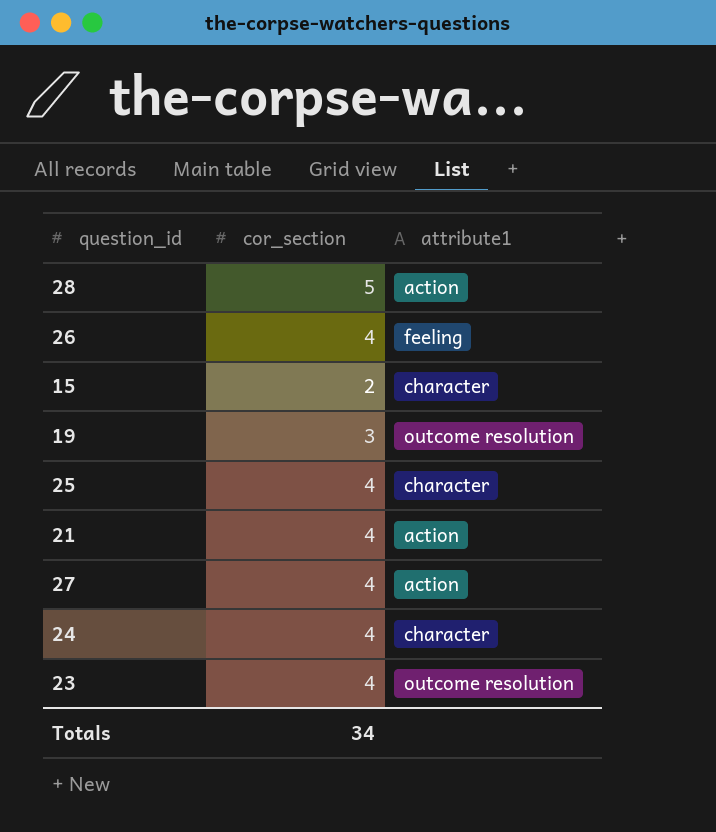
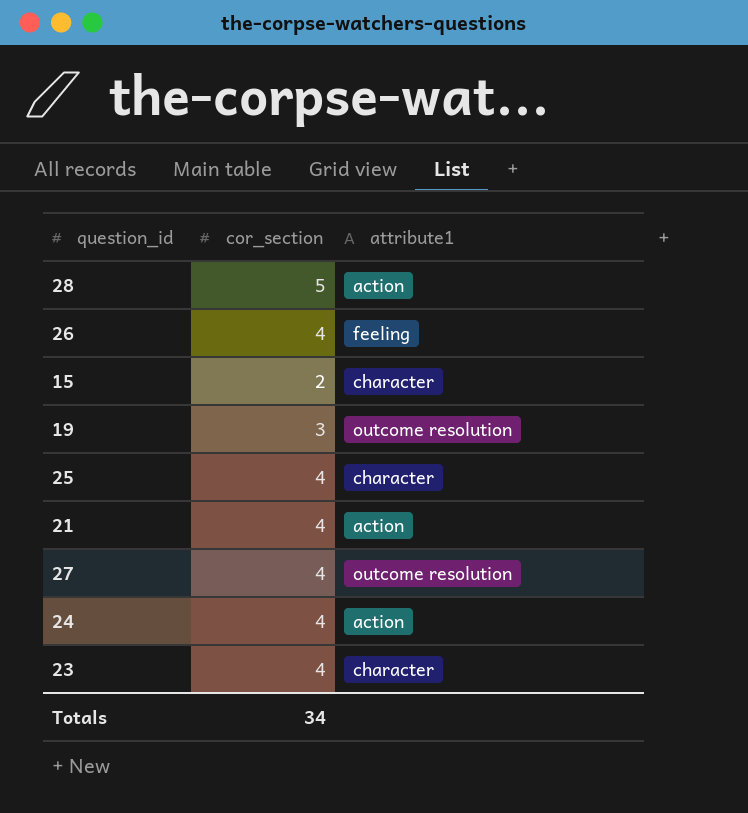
27 | attribute1: action -> outcome resolution
24 | attribute1: character -> action
23 | attribute1: outcome resolution -> character

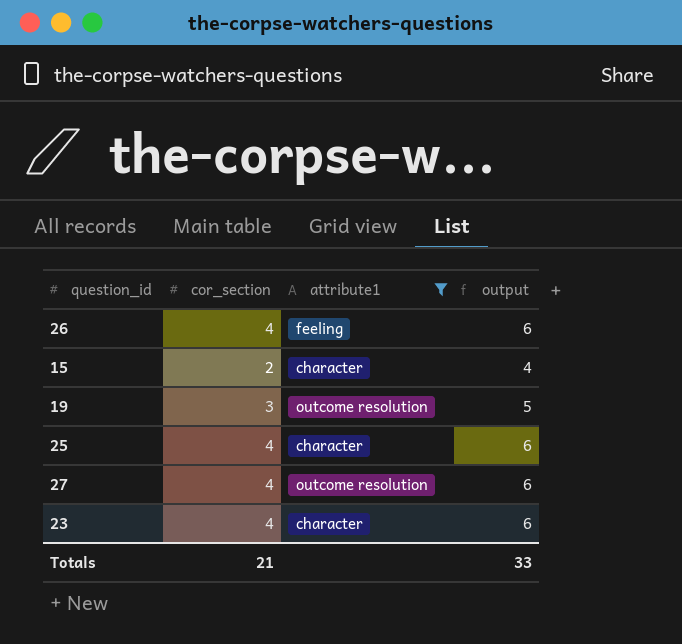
filter: none -> attribute1 != action
column output | formula: none -> [cor_section] + 2
Totals | cor_section: 34 -> 21

